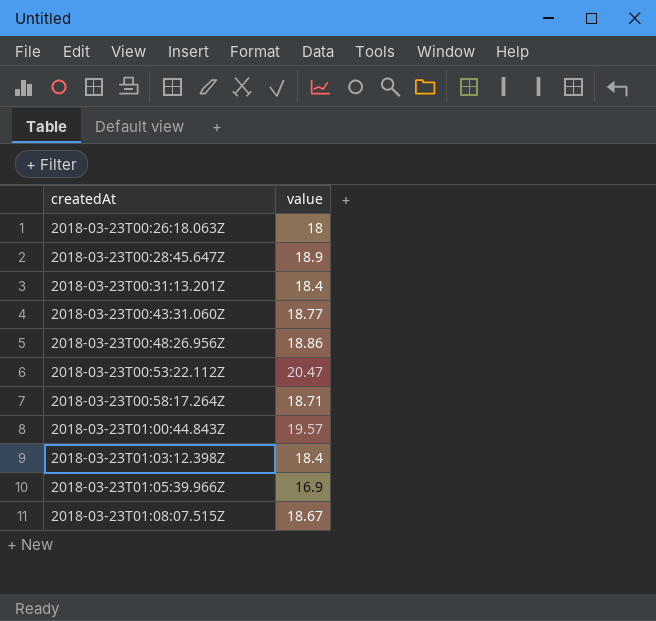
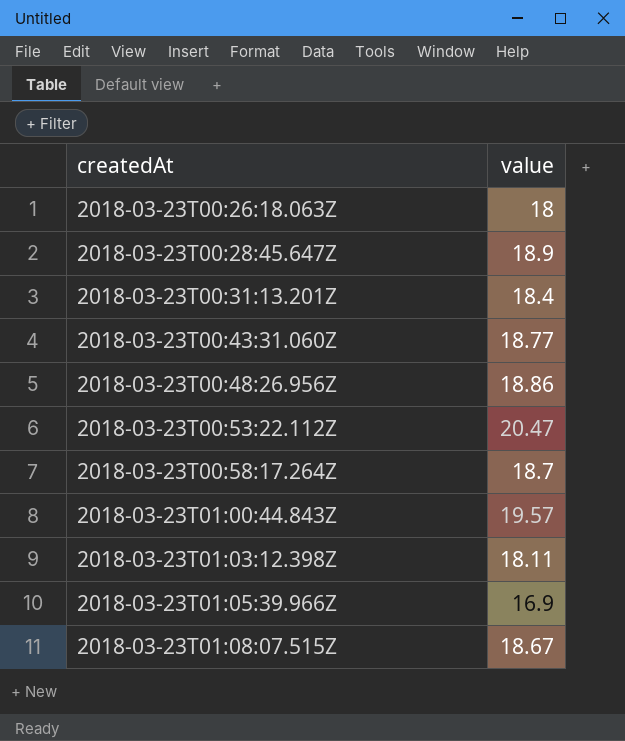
2018-03-23T00:58:17.264Z | value: 18.71 -> 18.7
2018-03-23T01:03:12.398Z | value: 18.4 -> 18.11

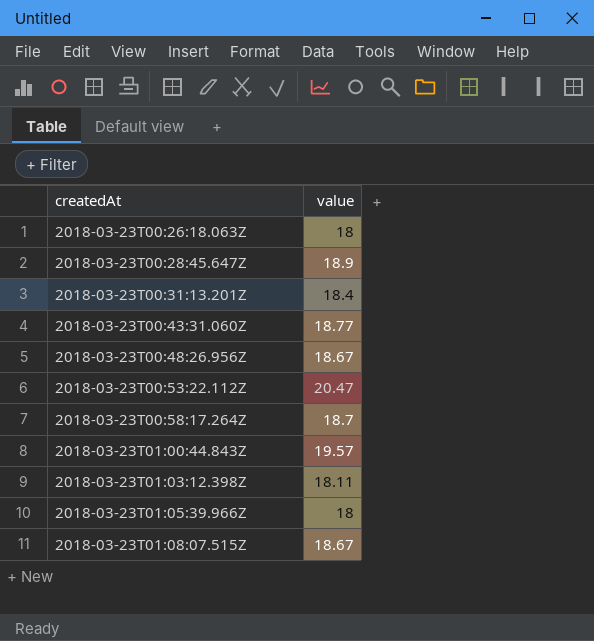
2018-03-23T00:48:26.956Z | value: 18.86 -> 18.67
2018-03-23T01:05:39.966Z | value: 16.9 -> 18

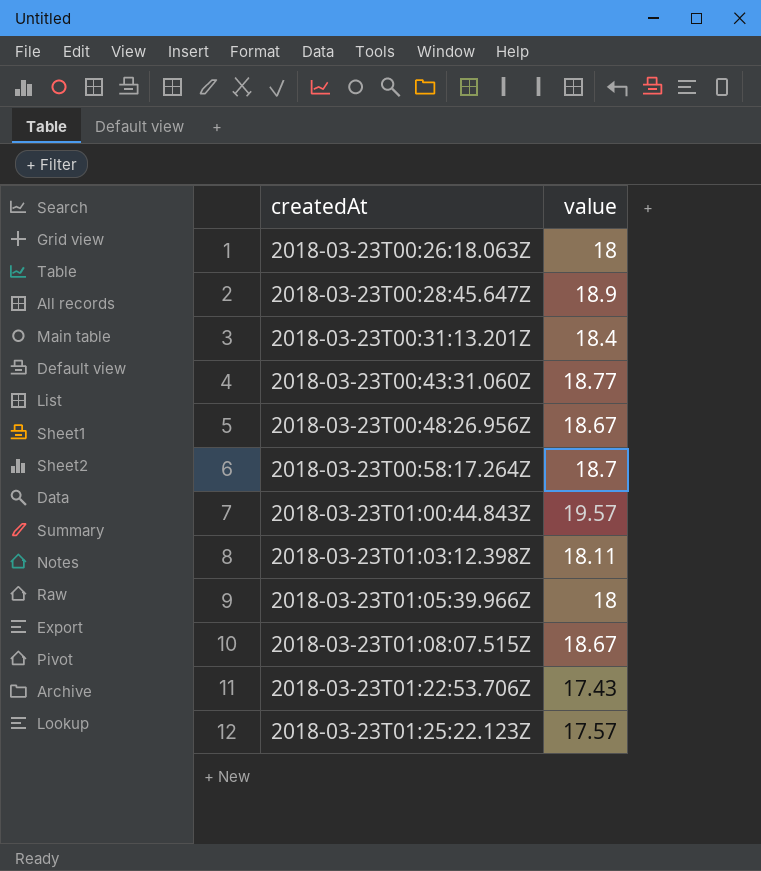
row 2018-03-23T00:53:22.112Z: 20.47 -> none
row 2018-03-23T01:22:53.706Z: none -> 17.43
row 2018-03-23T01:25:22.123Z: none -> 17.57

